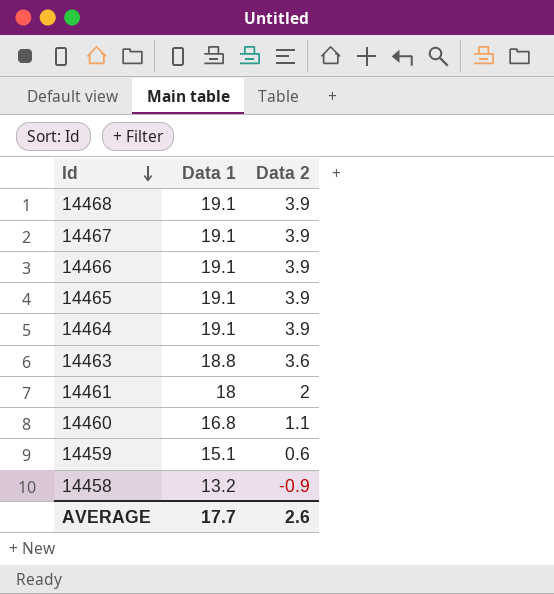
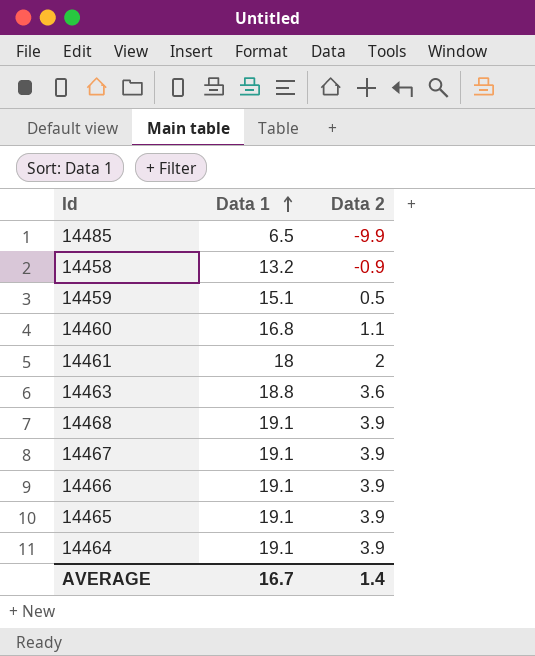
row order: Id descending -> Data 1 ascending
row 14485: none -> 6.5 | -9.9
14459 | Data 2: 0.6 -> 0.5
AVERAGE | Data 1: 17.7 -> 16.7
AVERAGE | Data 2: 2.6 -> 1.4

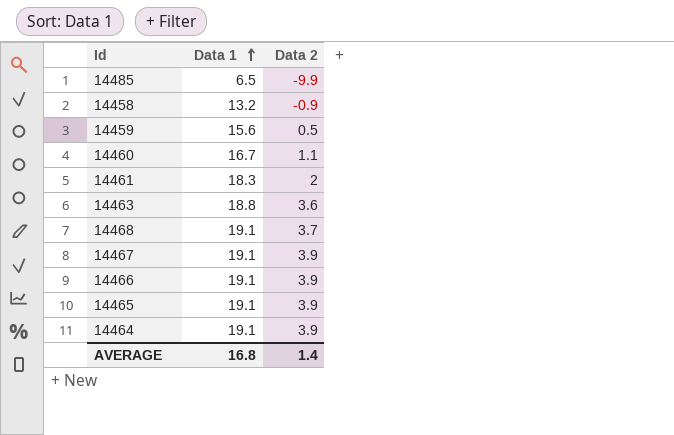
14459 | Data 1: 15.1 -> 15.6
14460 | Data 1: 16.8 -> 16.7
14461 | Data 1: 18 -> 18.3
14468 | Data 2: 3.9 -> 3.7
AVERAGE | Data 1: 16.7 -> 16.8

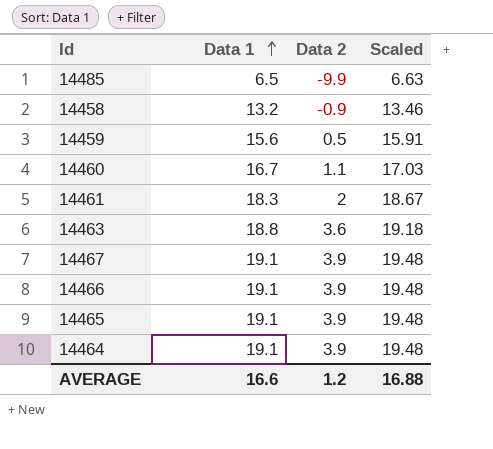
column Scaled | formula: none -> [Data 1] * 1.02
row 14468: 19.1 | 3.7 -> none
AVERAGE | Data 1: 16.8 -> 16.6
AVERAGE | Data 2: 1.4 -> 1.2

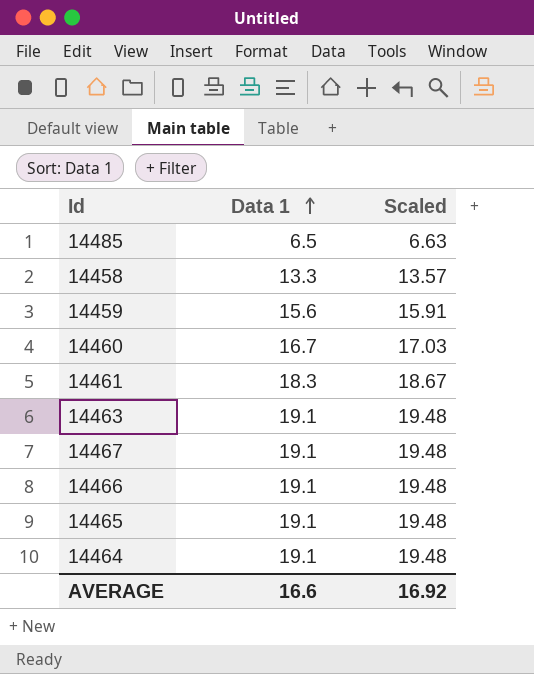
column Data 2 | position: 3 -> none
14458 | Data 1: 13.2 -> 13.3
14458 | Scaled: 13.46 -> 13.57
14463 | Data 1: 18.8 -> 19.1
14463 | Scaled: 19.18 -> 19.48
AVERAGE | Scaled: 16.88 -> 16.92

